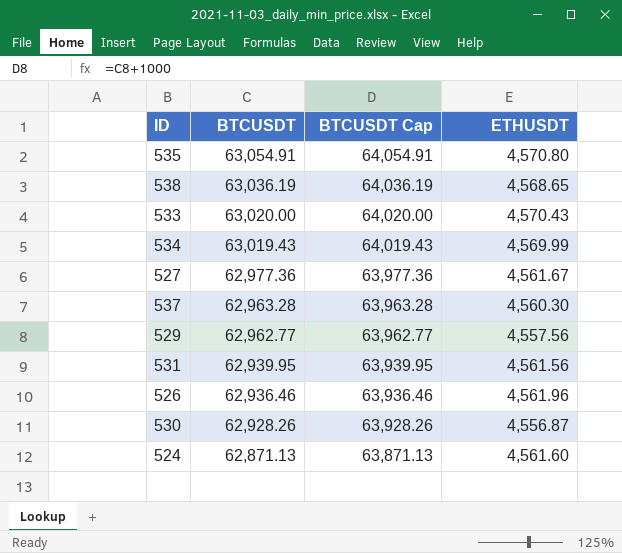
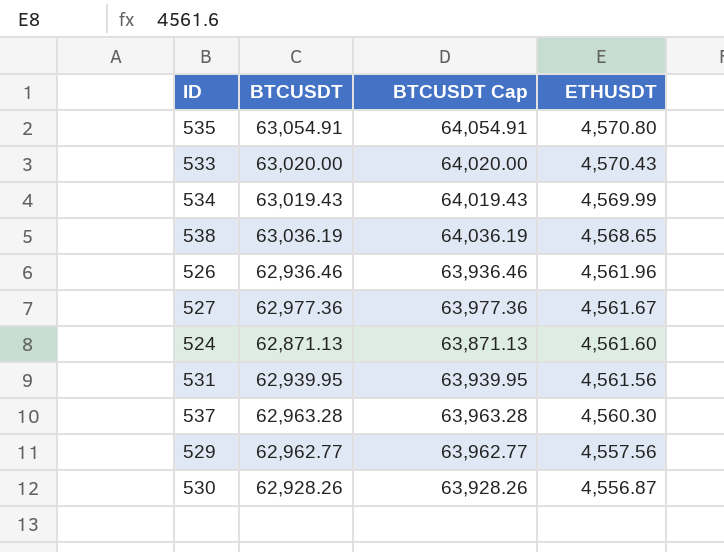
row order: BTCUSDT descending -> ETHUSDT descending

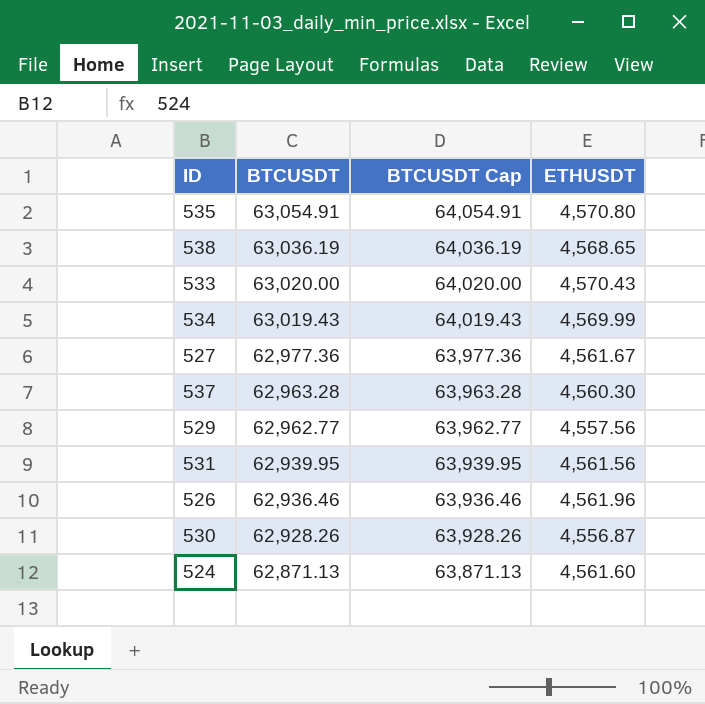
row order: ETHUSDT descending -> BTCUSDT descending

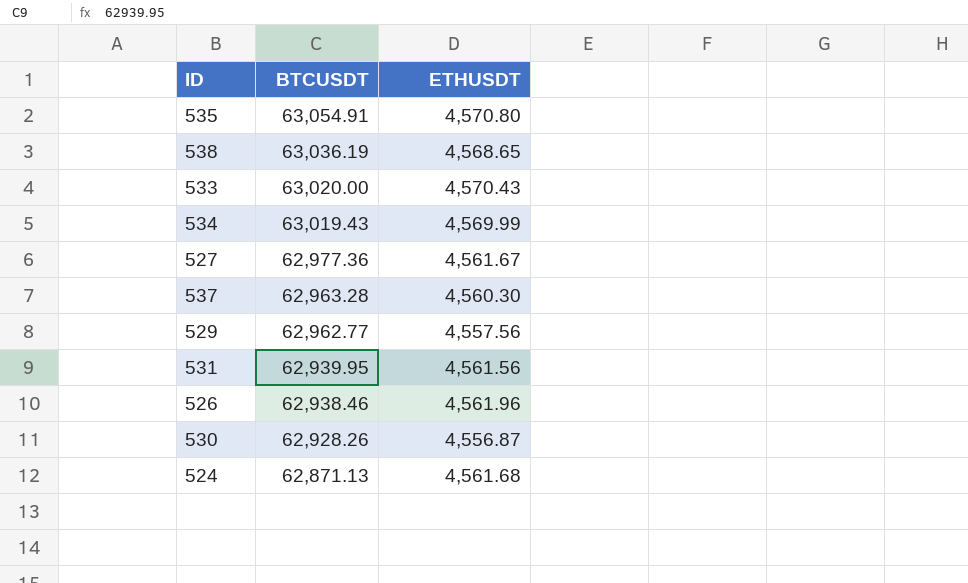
column BTCUSDT Cap | formula: [BTCUSDT] + 1000 -> none
526 | BTCUSDT: 62,936.46 -> 62,938.46
524 | ETHUSDT: 4,561.60 -> 4,561.68

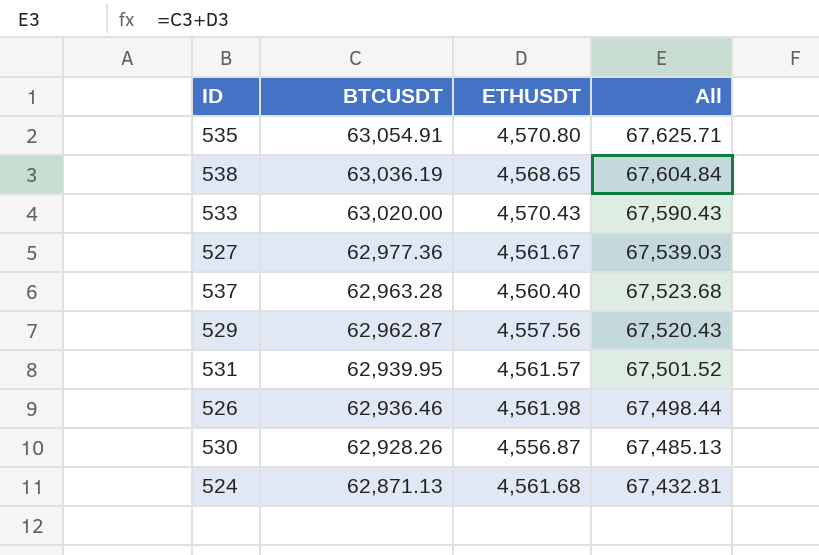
column All | formula: none -> [BTCUSDT] + [ETHUSDT]
row 534: 63,019.43 | 4,569.99 -> none
537 | ETHUSDT: 4,560.30 -> 4,560.40
529 | BTCUSDT: 62,962.77 -> 62,962.87
531 | ETHUSDT: 4,561.56 -> 4,561.57
526 | BTCUSDT: 62,938.46 -> 62,936.46
526 | ETHUSDT: 4,561.96 -> 4,561.98

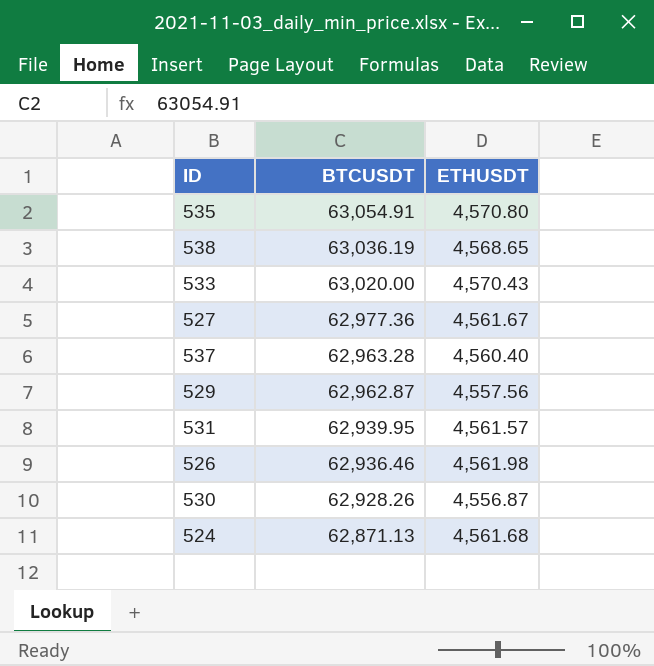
column All | formula: [BTCUSDT] + [ETHUSDT] -> none

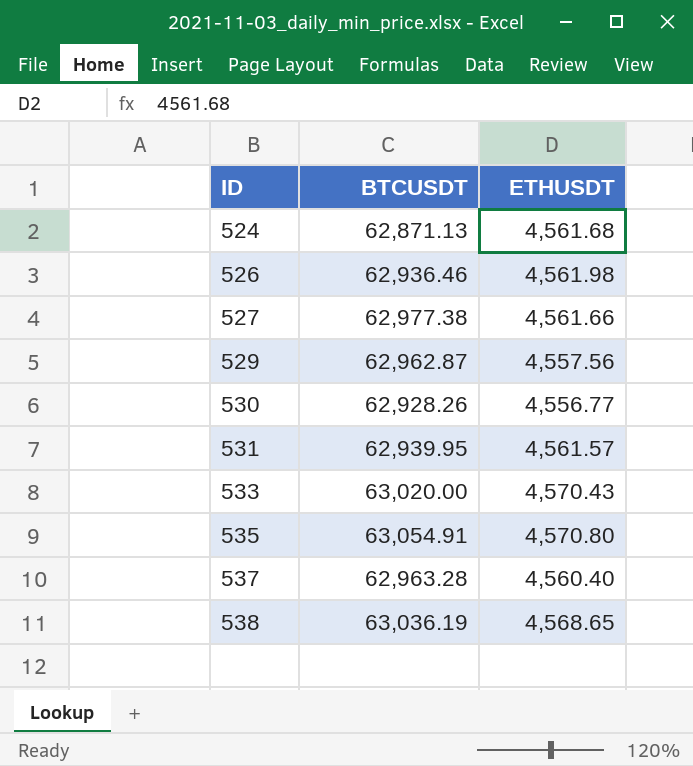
row order: BTCUSDT descending -> ID ascending
527 | BTCUSDT: 62,977.36 -> 62,977.38
527 | ETHUSDT: 4,561.67 -> 4,561.66
530 | ETHUSDT: 4,556.87 -> 4,556.77

